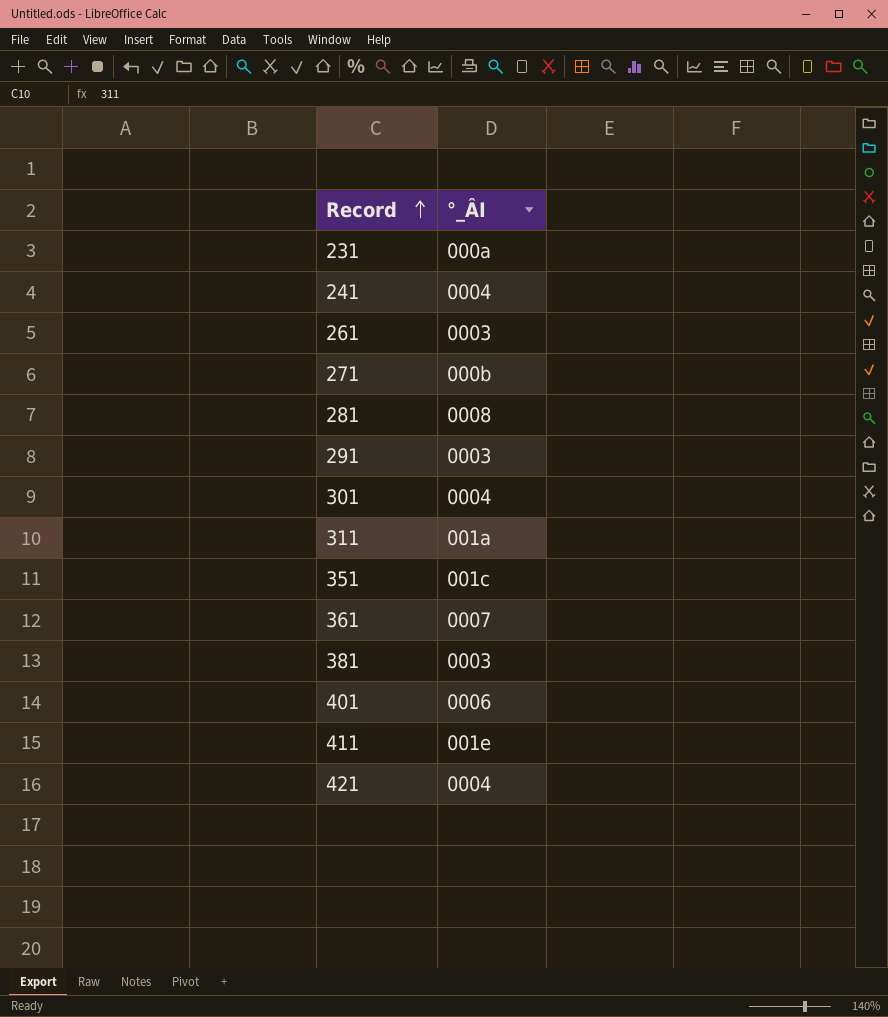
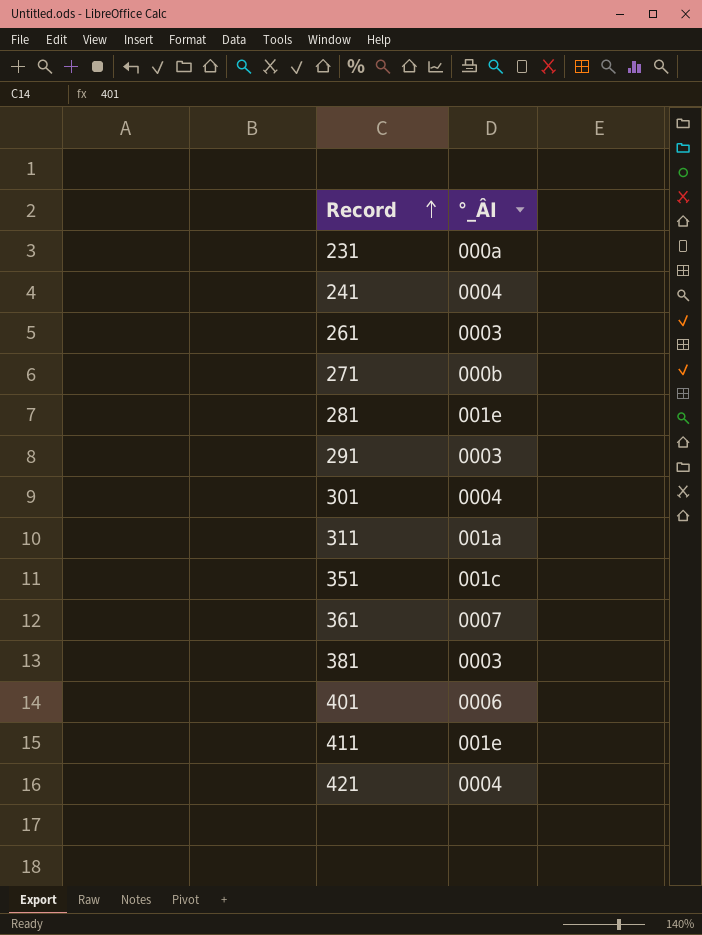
281 | °_ÂI: 0008 -> 001e

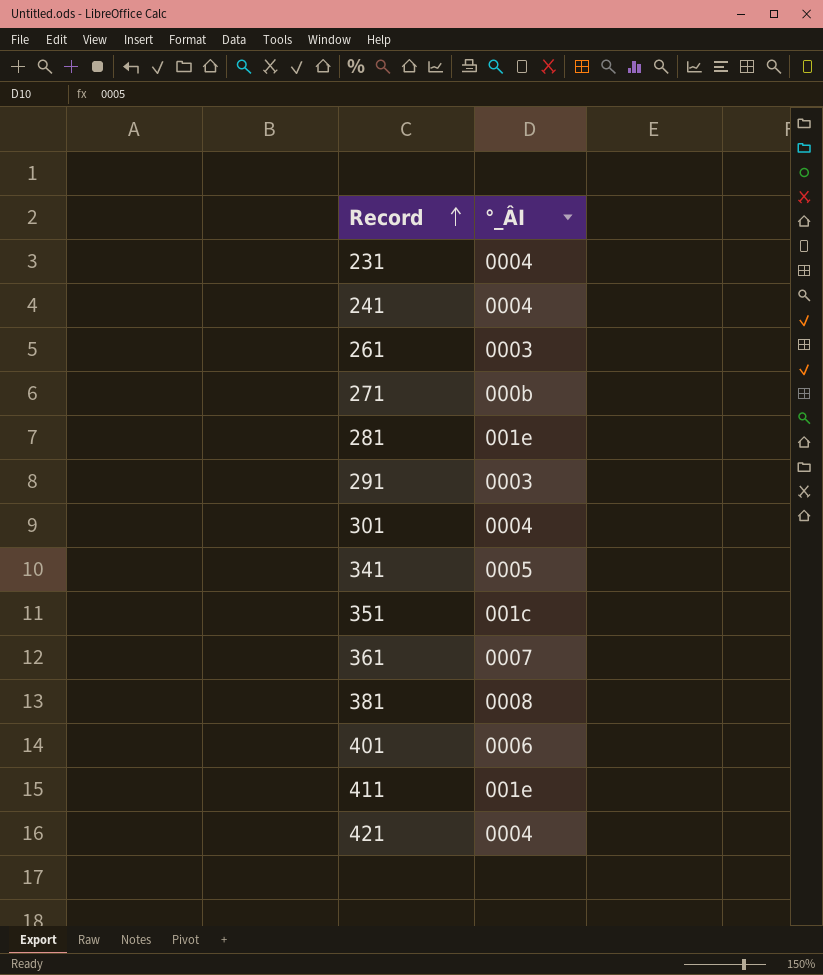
row 311: 001a -> none
231 | °_ÂI: 000a -> 0004
row 341: none -> 0005
381 | °_ÂI: 0003 -> 0008

